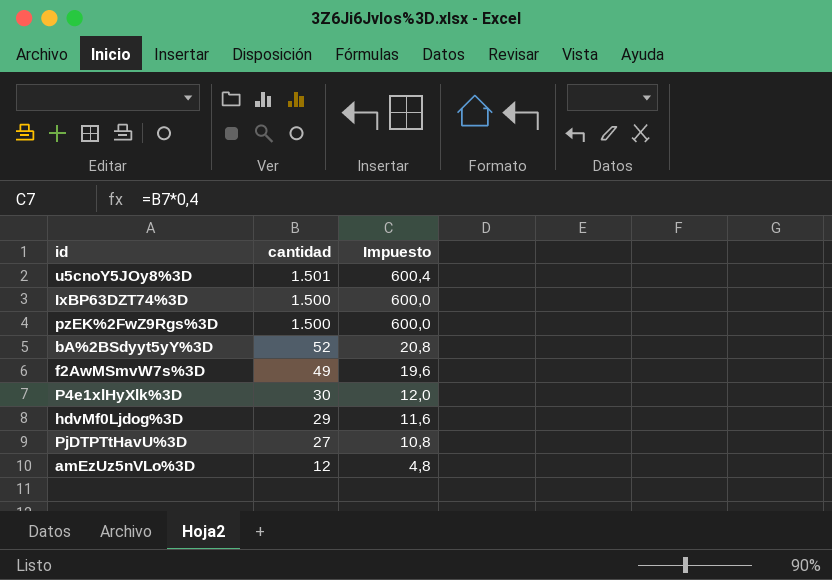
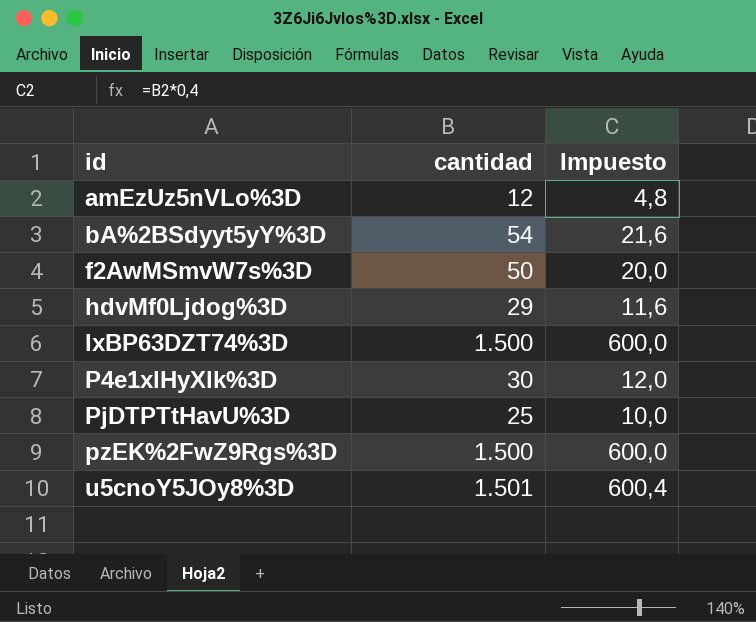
row order: cantidad descending -> id ascending
bA%2BSdyyt5yY%3D | cantidad: 52 -> 54
bA%2BSdyyt5yY%3D | Impuesto: 20,8 -> 21,6
f2AwMSmvW7s%3D | cantidad: 49 -> 50
f2AwMSmvW7s%3D | Impuesto: 19,6 -> 20,0
PjDTPTtHavU%3D | cantidad: 27 -> 25
PjDTPTtHavU%3D | Impuesto: 10,8 -> 10,0

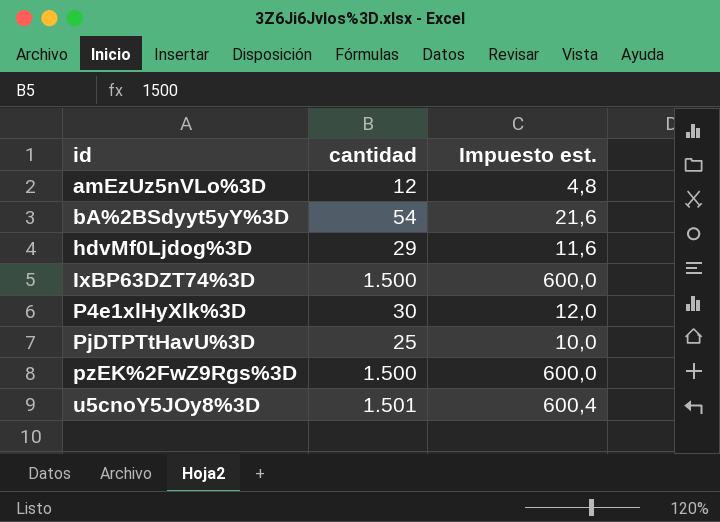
column name: Impuesto -> Impuesto est.
row f2AwMSmvW7s%3D: 50 | 20,0 -> none

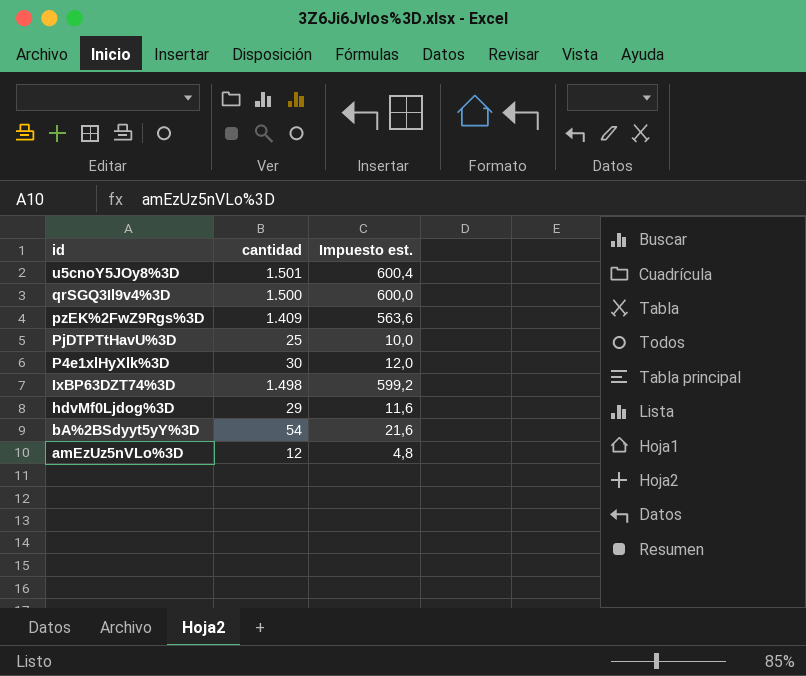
row order: id ascending -> id descending
row qrSGQ3Il9v4%3D: none -> 1.500 | 600,0
pzEK%2FwZ9Rgs%3D | cantidad: 1.500 -> 1.409
pzEK%2FwZ9Rgs%3D | Impuesto est.: 600,0 -> 563,6
IxBP63DZT74%3D | cantidad: 1.500 -> 1.498
IxBP63DZT74%3D | Impuesto est.: 600,0 -> 599,2

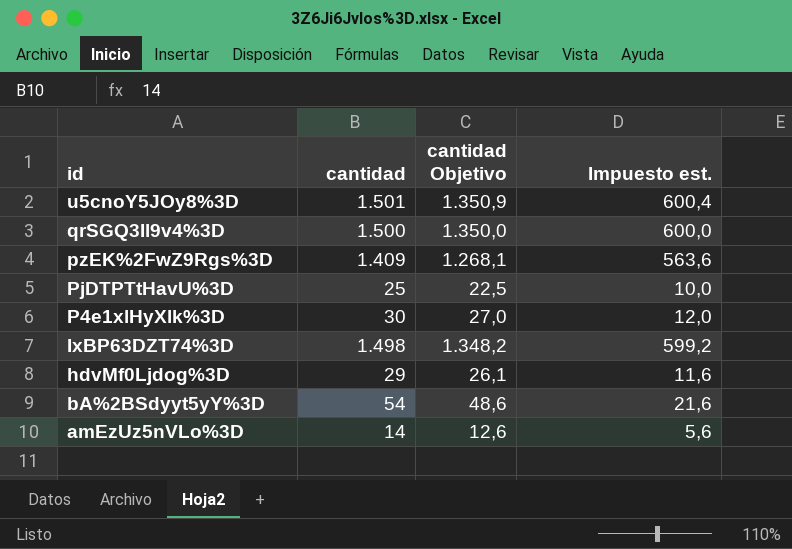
column cantidad Objetivo | formula: none -> [cantidad] * 0,9
amEzUz5nVLo%3D | cantidad: 12 -> 14
amEzUz5nVLo%3D | Impuesto est.: 4,8 -> 5,6

